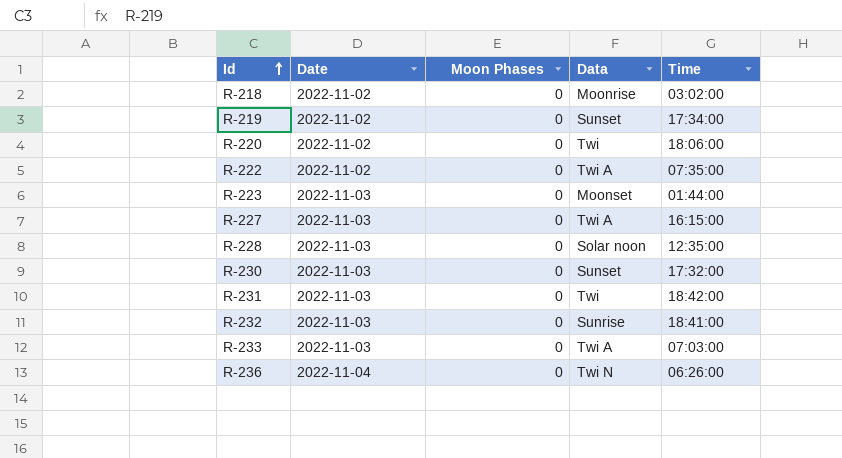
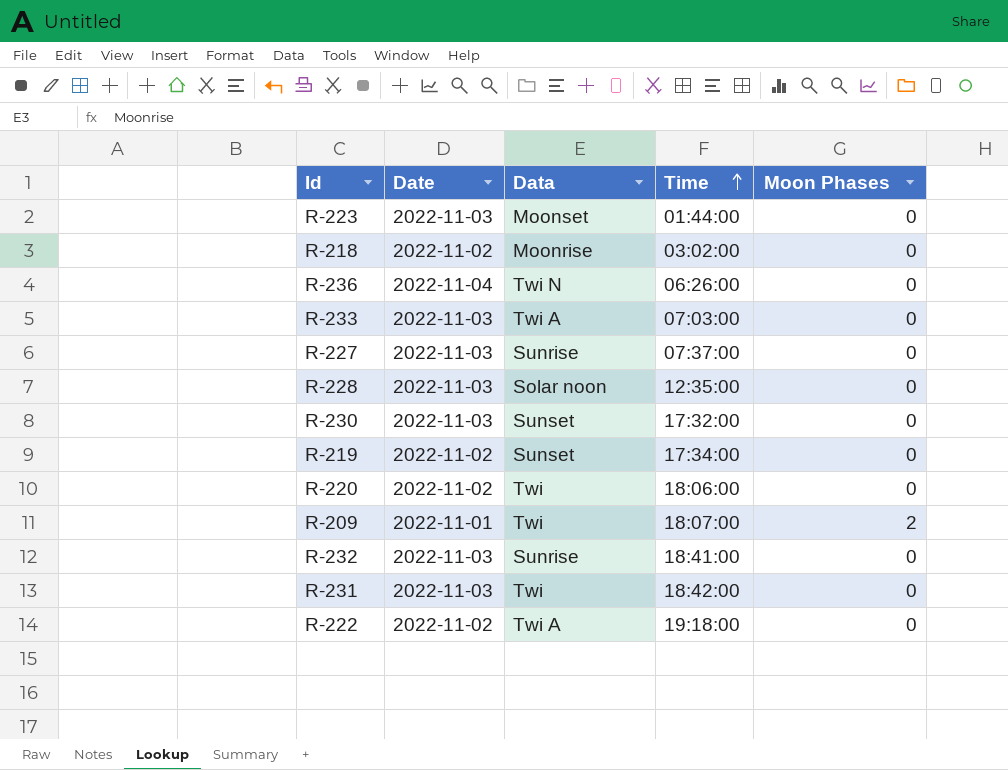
row order: Id ascending -> Time ascending
column Moon Phases | position: 3 -> 5
R-227 | Data: Twi A -> Sunrise
R-227 | Time: 16:15:00 -> 07:37:00
row R-209: none -> 2022-11-01 | Twi | 18:07:00 | 2
R-222 | Time: 07:35:00 -> 19:18:00

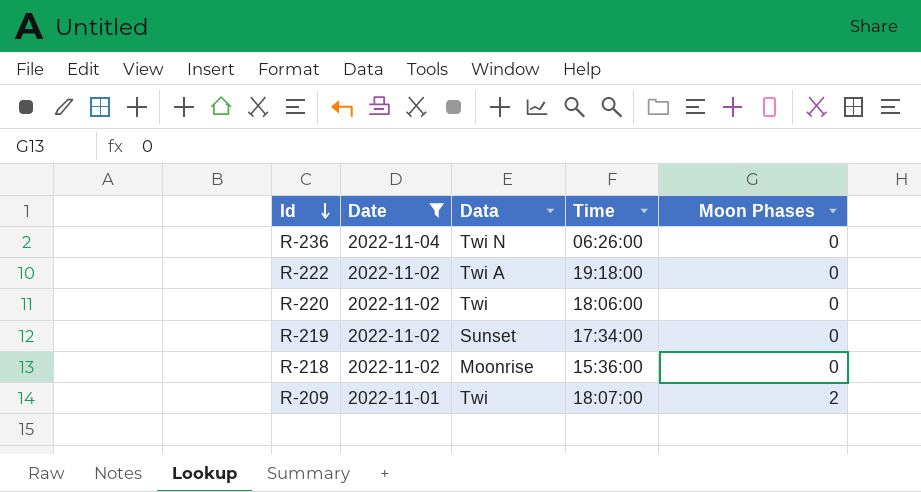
filter: none -> Date != 2022-11-03
row order: Time ascending -> Id descending
R-218 | Time: 03:02:00 -> 15:36:00

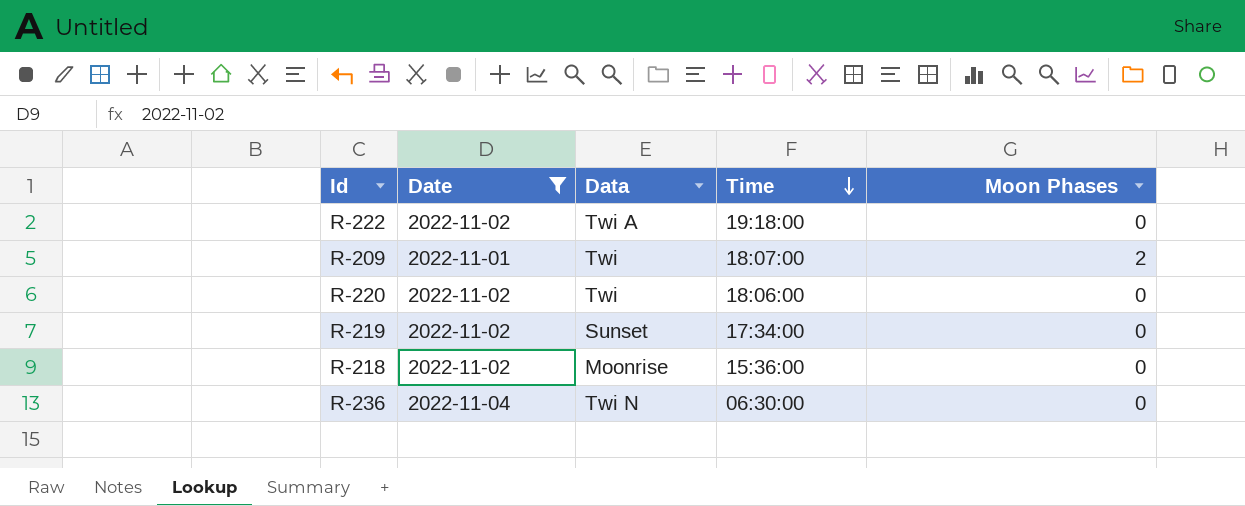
row order: Id descending -> Time descending
R-236 | Time: 06:26:00 -> 06:30:00

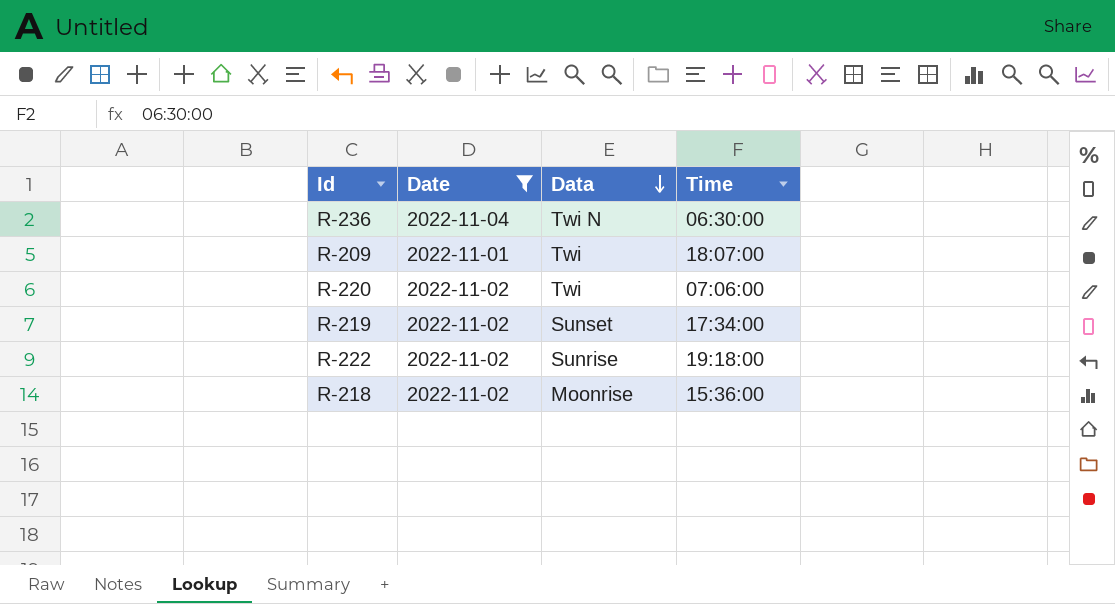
row order: Time descending -> Data descending
column Moon Phases | position: 5 -> none
R-220 | Time: 18:06:00 -> 07:06:00
R-222 | Data: Twi A -> Sunrise

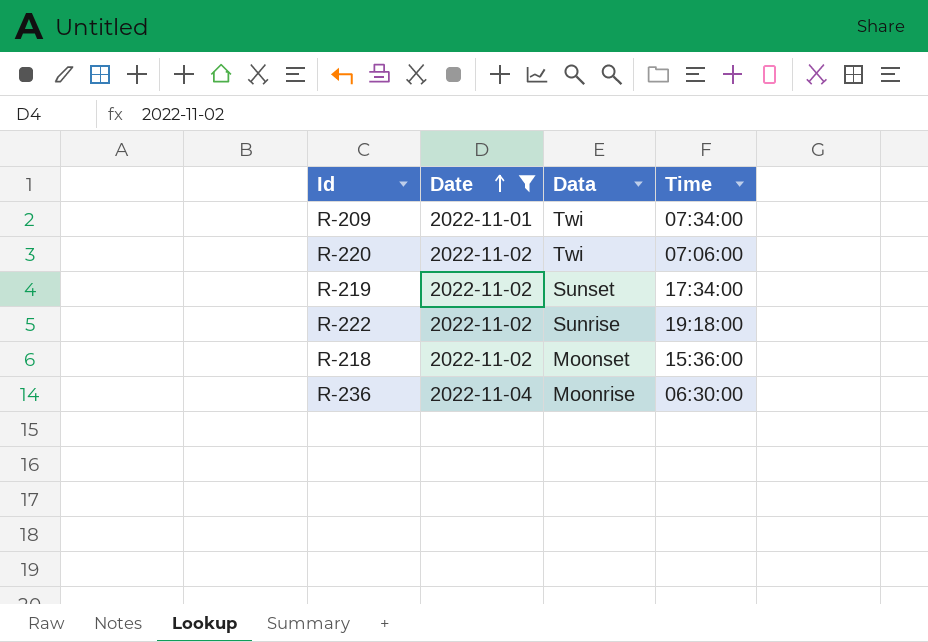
row order: Data descending -> Date ascending
R-209 | Time: 18:07:00 -> 07:34:00
R-218 | Data: Moonrise -> Moonset
R-236 | Data: Twi N -> Moonrise

